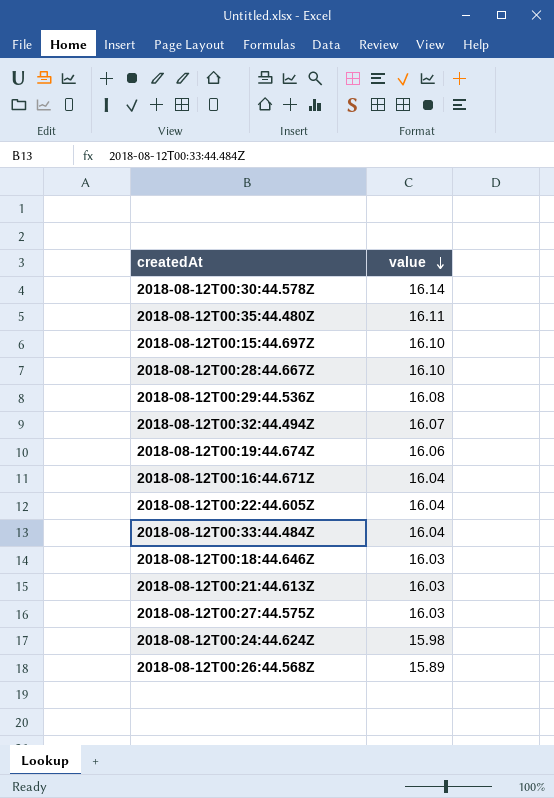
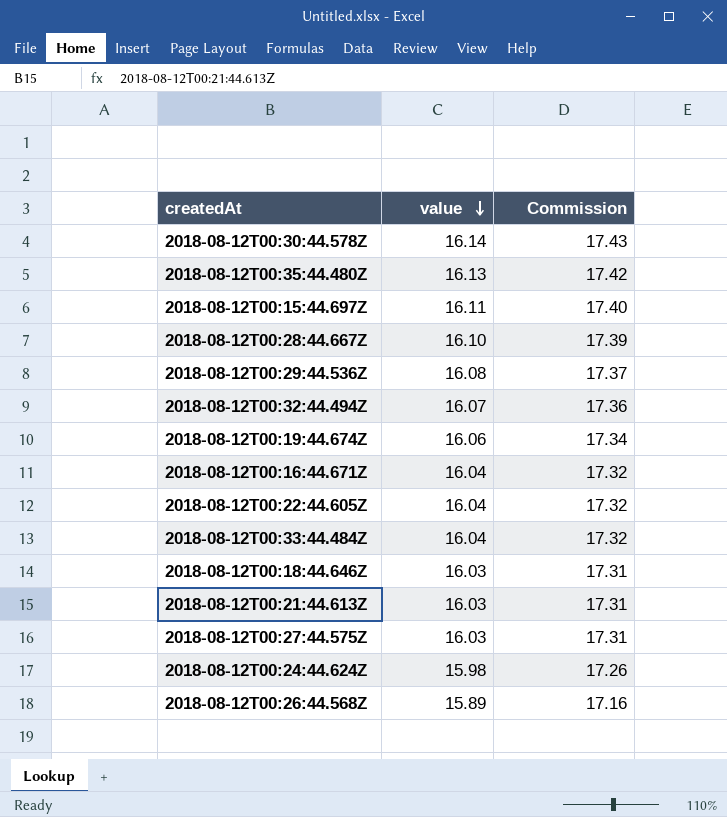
column Commission | formula: none -> [value] * 1.08
2018-08-12T00:35:44.480Z | value: 16.11 -> 16.13
2018-08-12T00:15:44.697Z | value: 16.10 -> 16.11

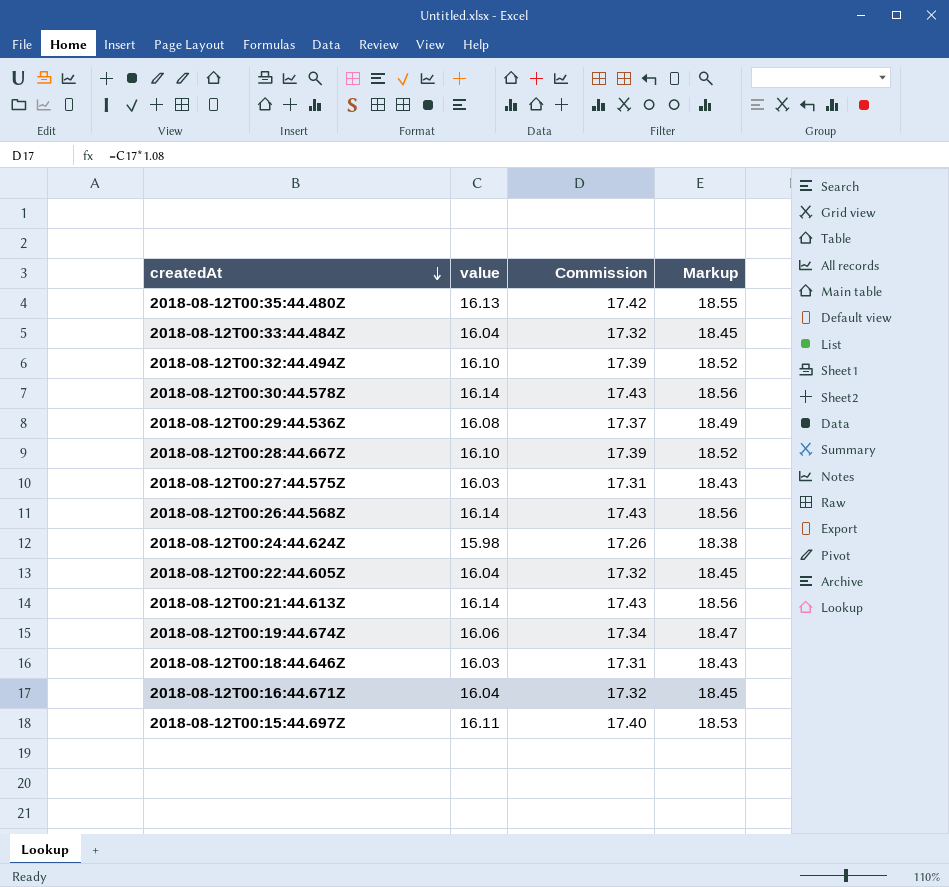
row order: value descending -> createdAt descending
column Markup | formula: none -> [value] * 1.15
2018-08-12T00:32:44.494Z | value: 16.07 -> 16.10
2018-08-12T00:32:44.494Z | Commission: 17.36 -> 17.39
2018-08-12T00:26:44.568Z | value: 15.89 -> 16.14
2018-08-12T00:26:44.568Z | Commission: 17.16 -> 17.43
2018-08-12T00:21:44.613Z | value: 16.03 -> 16.14
2018-08-12T00:21:44.613Z | Commission: 17.31 -> 17.43

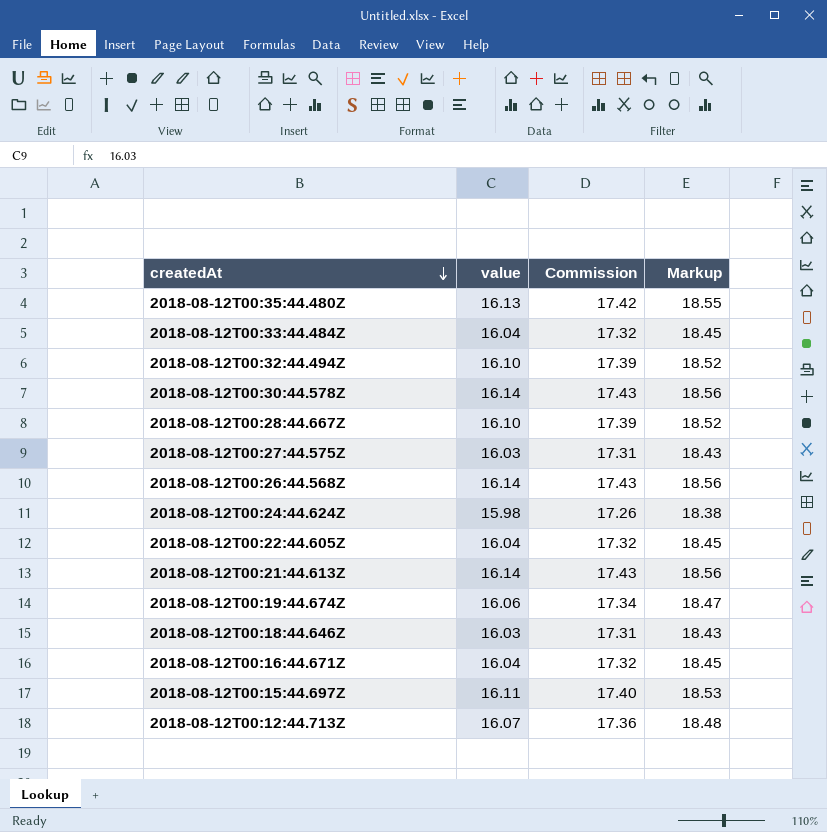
row 2018-08-12T00:29:44.536Z: 16.08 | 17.37 | 18.49 -> none
row 2018-08-12T00:12:44.713Z: none -> 16.07 | 17.36 | 18.48

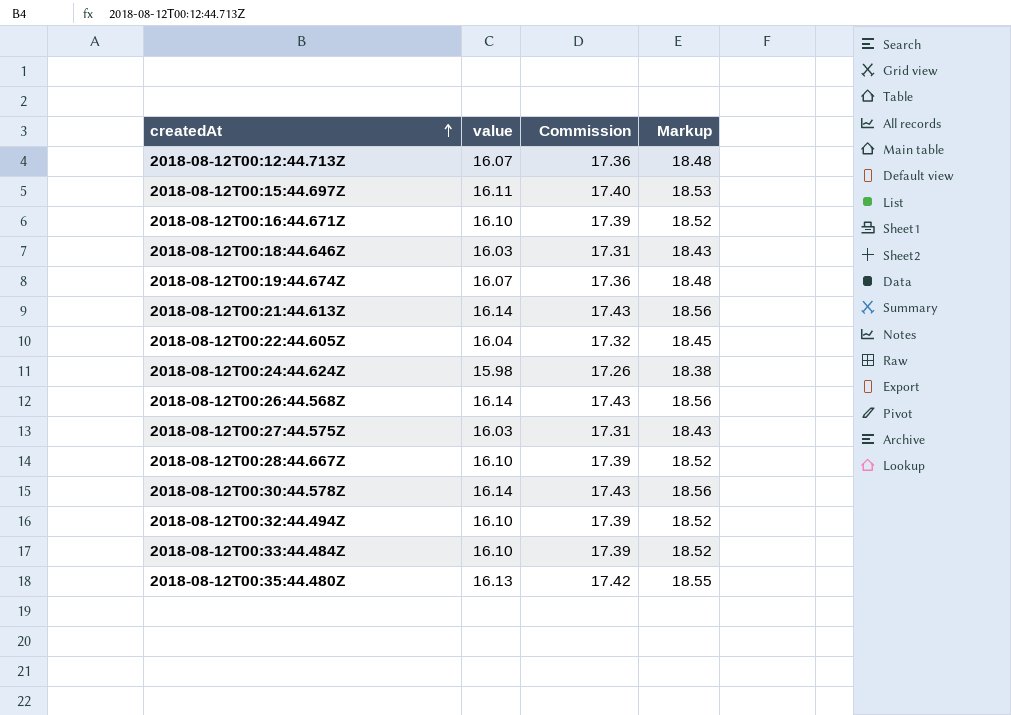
row order: createdAt descending -> createdAt ascending
2018-08-12T00:16:44.671Z | value: 16.04 -> 16.10
2018-08-12T00:16:44.671Z | Commission: 17.32 -> 17.39
2018-08-12T00:16:44.671Z | Markup: 18.45 -> 18.52
2018-08-12T00:19:44.674Z | value: 16.06 -> 16.07
2018-08-12T00:19:44.674Z | Commission: 17.34 -> 17.36
2018-08-12T00:19:44.674Z | Markup: 18.47 -> 18.48
2018-08-12T00:33:44.484Z | value: 16.04 -> 16.10
2018-08-12T00:33:44.484Z | Commission: 17.32 -> 17.39
2018-08-12T00:33:44.484Z | Markup: 18.45 -> 18.52

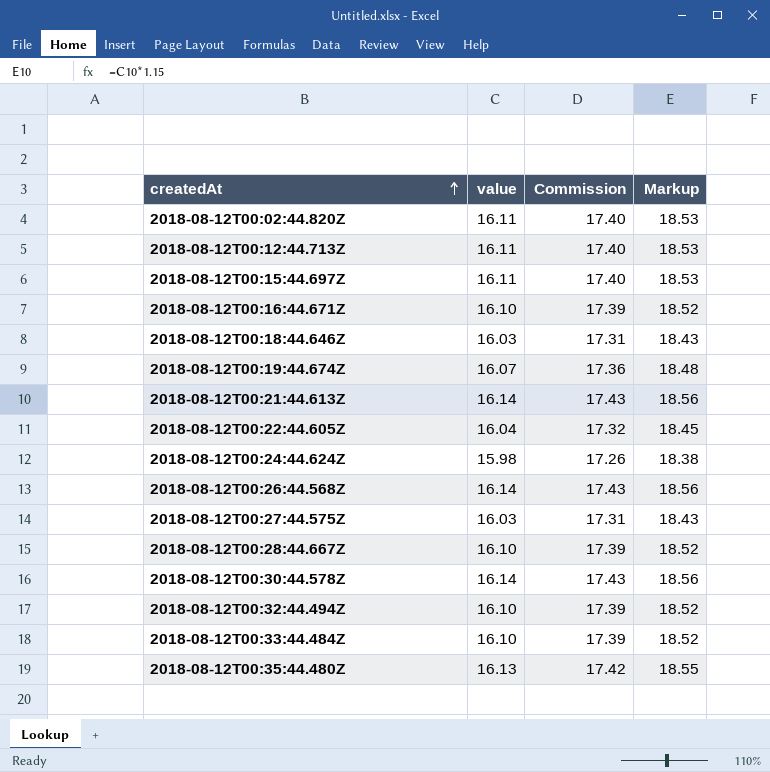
row 2018-08-12T00:02:44.820Z: none -> 16.11 | 17.40 | 18.53
2018-08-12T00:12:44.713Z | value: 16.07 -> 16.11
2018-08-12T00:12:44.713Z | Commission: 17.36 -> 17.40
2018-08-12T00:12:44.713Z | Markup: 18.48 -> 18.53

